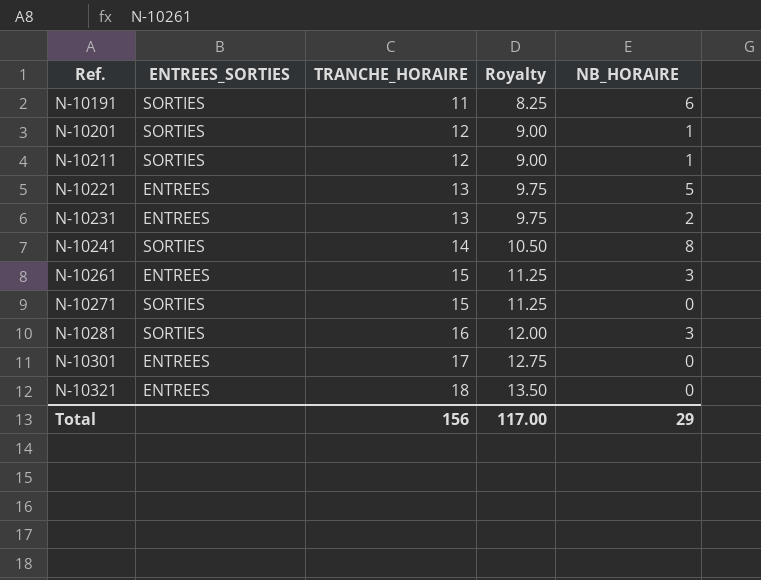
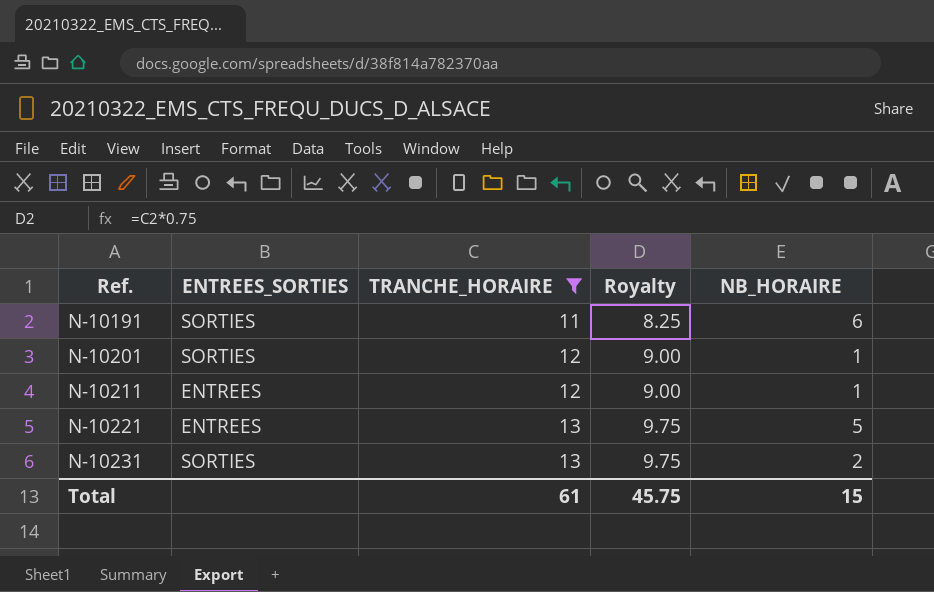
filter: none -> TRANCHE_HORAIRE <= 13
N-10211 | ENTREES_SORTIES: SORTIES -> ENTREES
N-10231 | ENTREES_SORTIES: ENTREES -> SORTIES
Total | TRANCHE_HORAIRE: 156 -> 61
Total | Royalty: 117.00 -> 45.75
Total | NB_HORAIRE: 29 -> 15

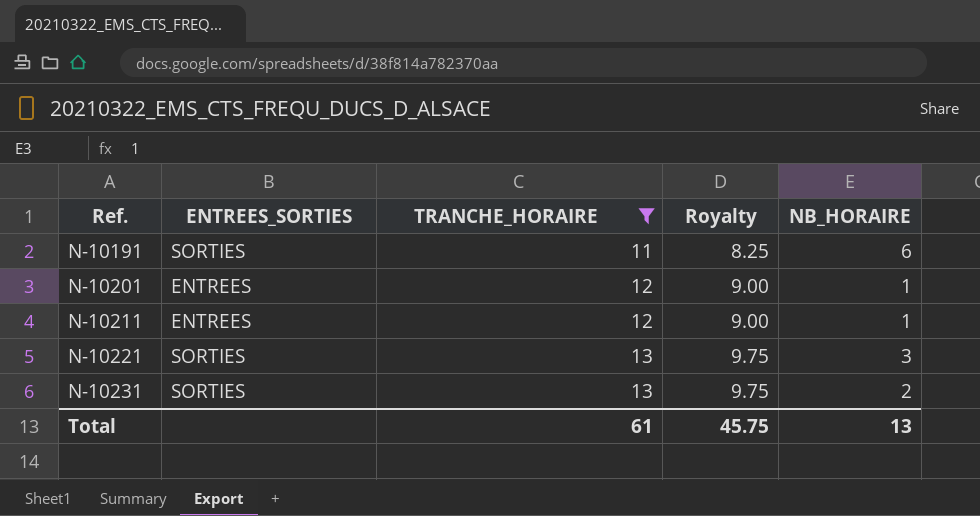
N-10201 | ENTREES_SORTIES: SORTIES -> ENTREES
N-10221 | ENTREES_SORTIES: ENTREES -> SORTIES
N-10221 | NB_HORAIRE: 5 -> 3
Total | NB_HORAIRE: 15 -> 13

